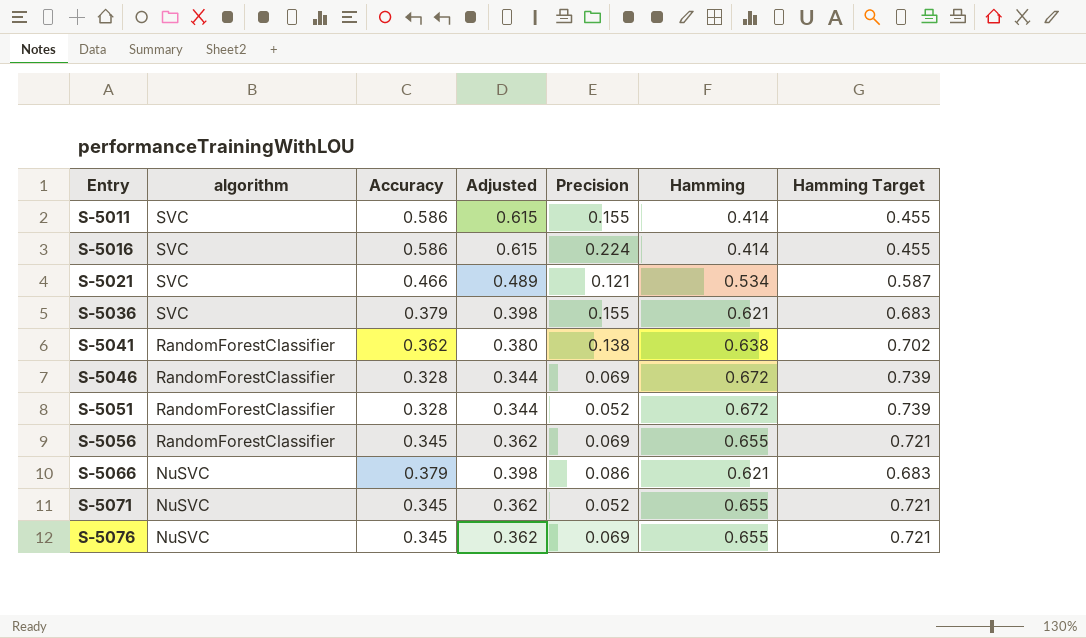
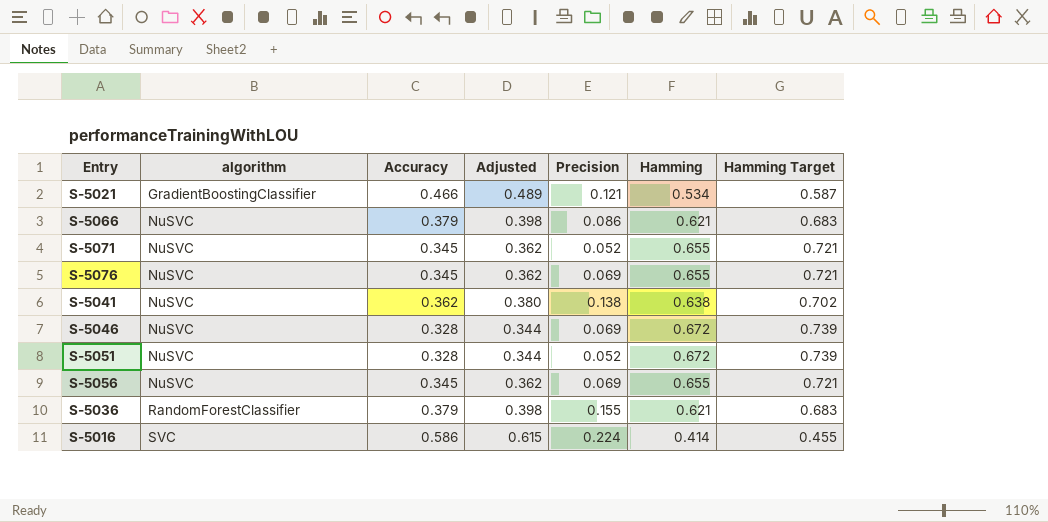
row order: Entry ascending -> algorithm ascending
row S-5011: SVC | 0.586 | 0.615 | 0.155 | 0.414 | 0.455 -> none
S-5021 | algorithm: SVC -> GradientBoostingClassifier
S-5041 | algorithm: RandomForestClassifier -> NuSVC
S-5046 | algorithm: RandomForestClassifier -> NuSVC
S-5051 | algorithm: RandomForestClassifier -> NuSVC
S-5056 | algorithm: RandomForestClassifier -> NuSVC
S-5036 | algorithm: SVC -> RandomForestClassifier

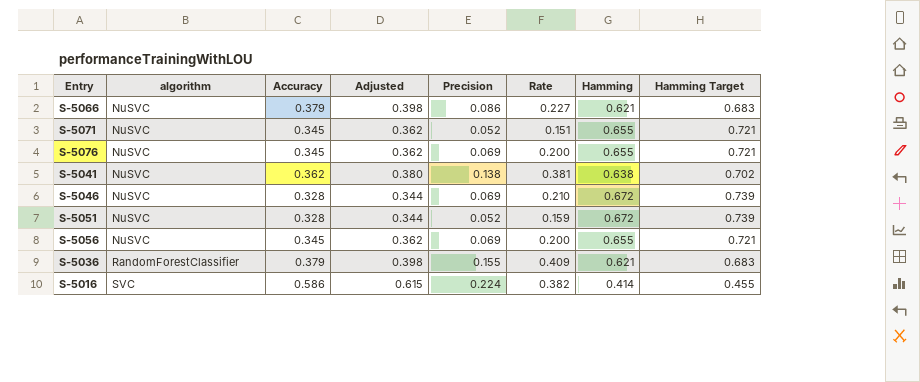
column Rate | formula: none -> [Precision] / [Accuracy]
row S-5021: GradientBoostingClassifier | 0.466 | 0.489 | 0.121 | 0.534 | 0.587 -> none

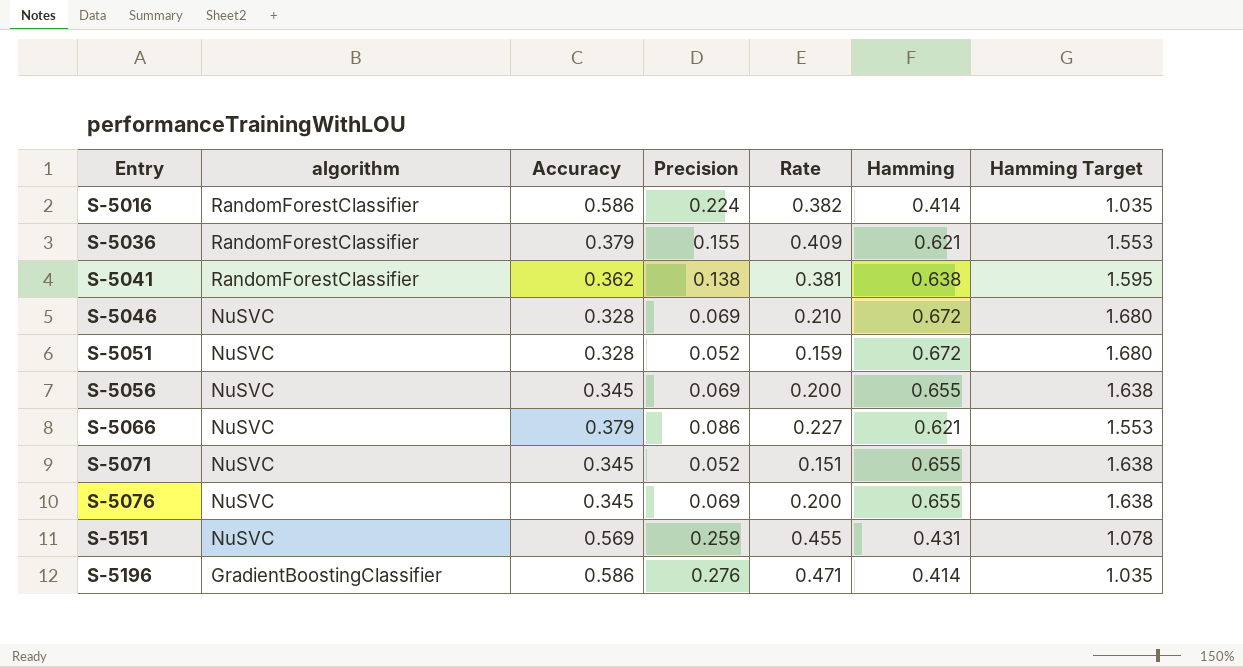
row order: algorithm ascending -> Entry ascending
column Adjusted | formula: [Accuracy] * 1.05 -> none
column Hamming Target | formula: [Hamming] * 1.1 -> [Hamming] * 2.5
S-5016 | algorithm: SVC -> RandomForestClassifier
S-5041 | algorithm: NuSVC -> RandomForestClassifier
row S-5151: none -> NuSVC | 0.569 | 0.259 | 0.455 | 0.431 | 1.078
row S-5196: none -> GradientBoostingClassifier | 0.586 | 0.276 | 0.471 | 0.414 | 1.035

